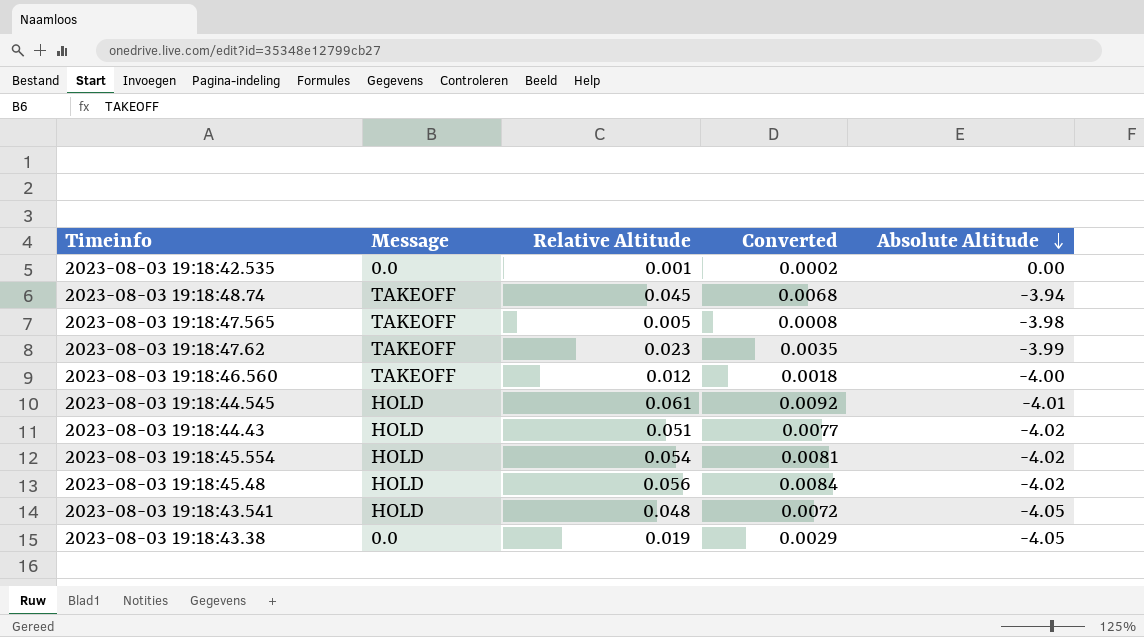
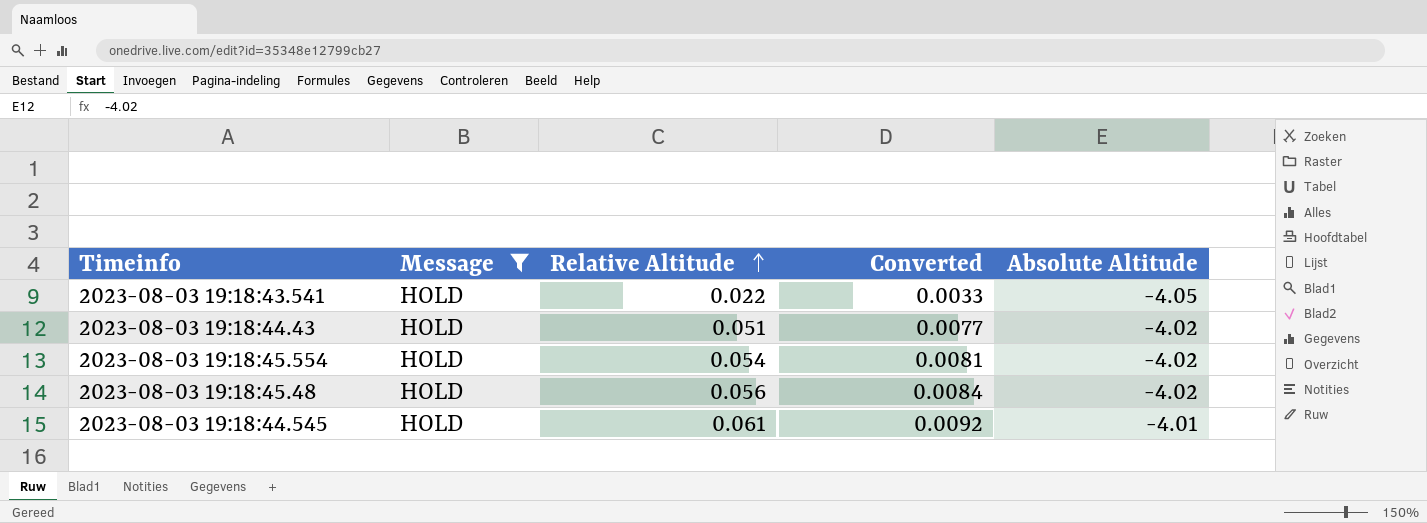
filter: none -> Message = HOLD
row order: Absolute Altitude descending -> Relative Altitude ascending
2023-08-03 19:18:43.541 | Relative Altitude: 0.048 -> 0.022
2023-08-03 19:18:43.541 | Converted: 0.0072 -> 0.0033

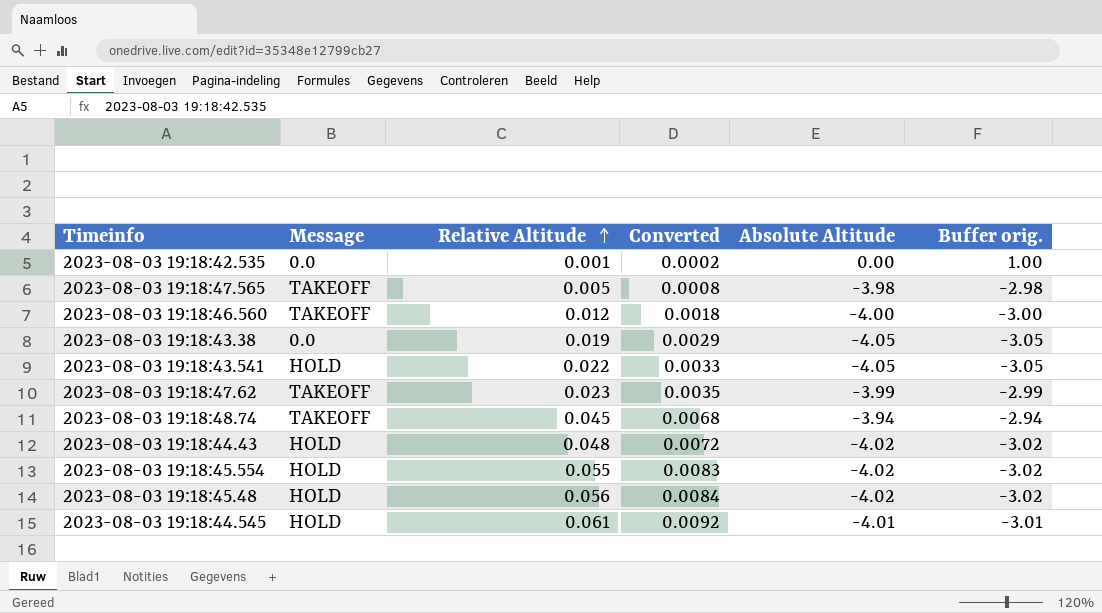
filter: Message = HOLD -> none
column Buffer orig. | formula: none -> [Absolute Altitude] + 1
2023-08-03 19:18:44.43 | Relative Altitude: 0.051 -> 0.048
2023-08-03 19:18:44.43 | Converted: 0.0077 -> 0.0072
2023-08-03 19:18:45.554 | Relative Altitude: 0.054 -> 0.055
2023-08-03 19:18:45.554 | Converted: 0.0081 -> 0.0083

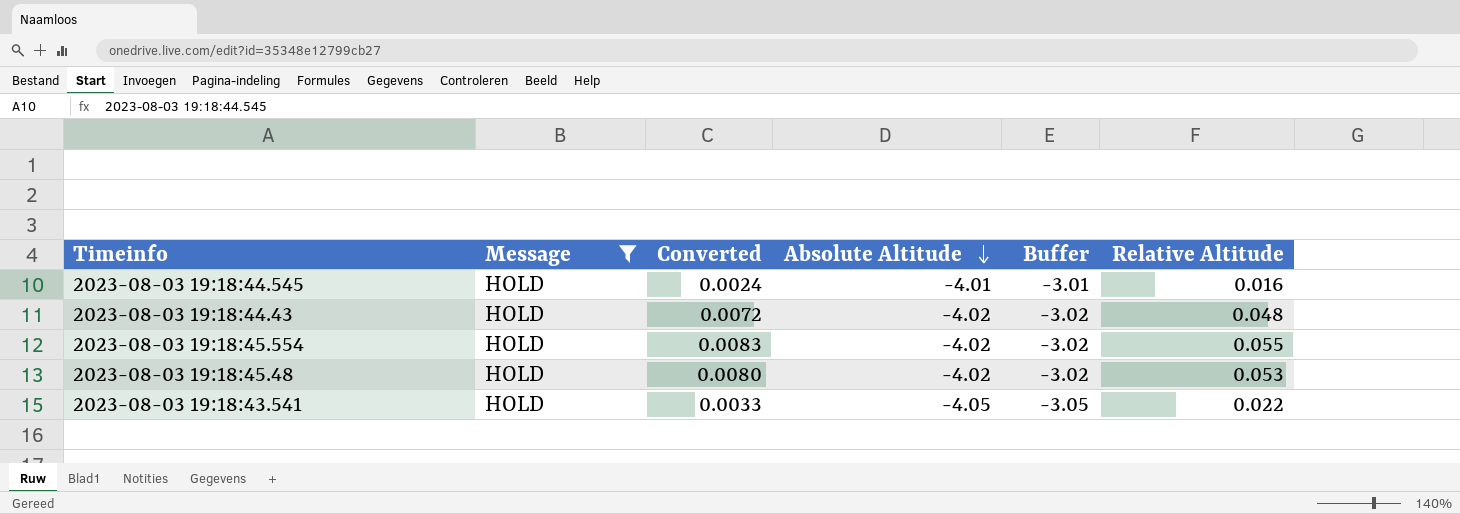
filter: none -> Message = HOLD
row order: Relative Altitude ascending -> Absolute Altitude descending
column name: Buffer orig. -> Buffer
column Relative Altitude | position: 3 -> 6
2023-08-03 19:18:44.545 | Converted: 0.0092 -> 0.0024
2023-08-03 19:18:44.545 | Relative Altitude: 0.061 -> 0.016
2023-08-03 19:18:45.48 | Converted: 0.0084 -> 0.0080
2023-08-03 19:18:45.48 | Relative Altitude: 0.056 -> 0.053

